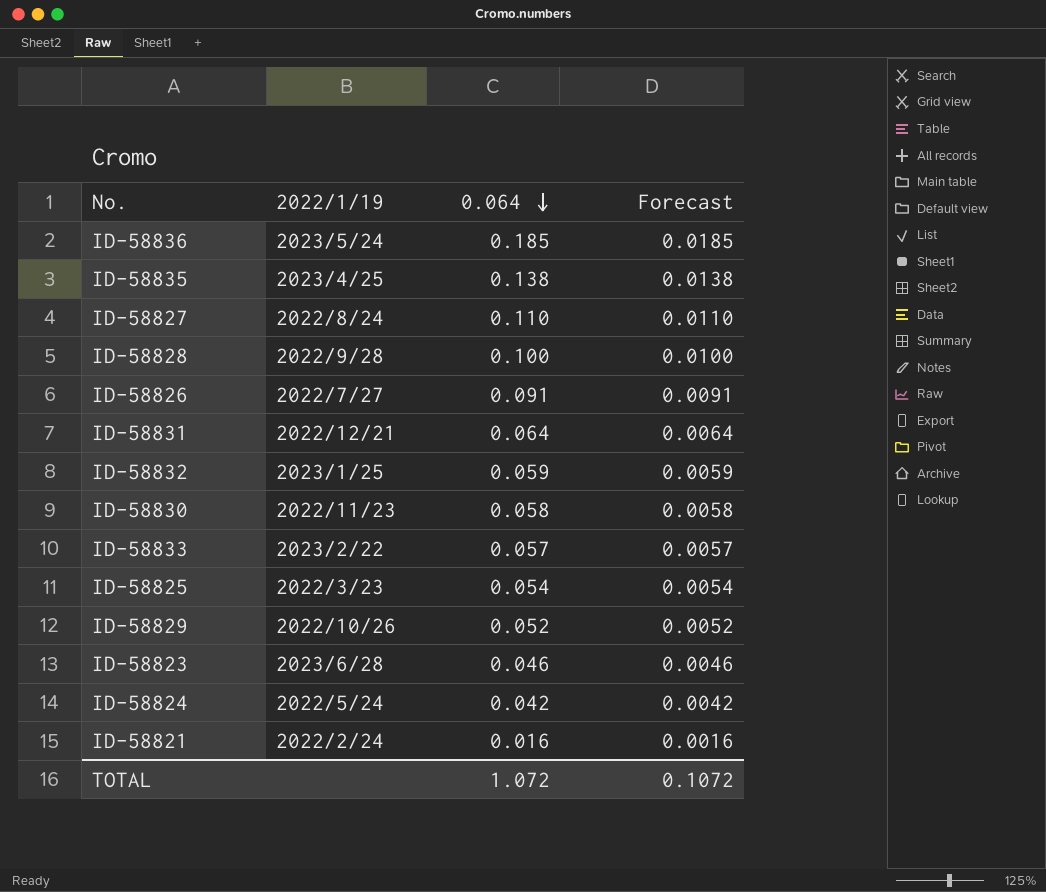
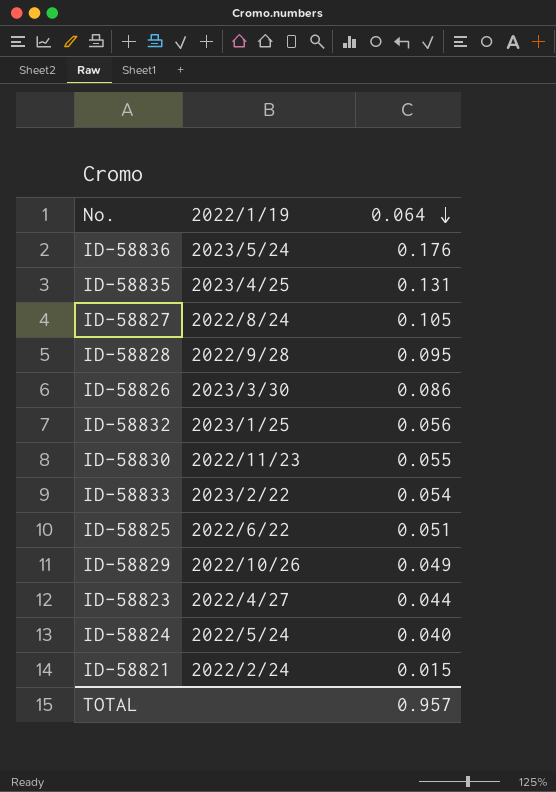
column Forecast | formula: [0.064] * 0.1 -> none
row ID-58831: 2022/12/21 | 0.064 | 0.0064 -> none
ID-58836 | 0.064: 0.185 -> 0.176
ID-58835 | 0.064: 0.138 -> 0.131
ID-58827 | 0.064: 0.110 -> 0.105
ID-58828 | 0.064: 0.100 -> 0.095
ID-58826 | 2022/1/19: 2022/7/27 -> 2023/3/30
ID-58826 | 0.064: 0.091 -> 0.086
ID-58832 | 0.064: 0.059 -> 0.056
ID-58830 | 0.064: 0.058 -> 0.055
ID-58833 | 0.064: 0.057 -> 0.054
ID-58825 | 2022/1/19: 2022/3/23 -> 2022/6/22
ID-58825 | 0.064: 0.054 -> 0.051
ID-58829 | 0.064: 0.052 -> 0.049
ID-58823 | 2022/1/19: 2023/6/28 -> 2022/4/27
ID-58823 | 0.064: 0.046 -> 0.044
ID-58824 | 0.064: 0.042 -> 0.040
ID-58821 | 0.064: 0.016 -> 0.015
TOTAL | 0.064: 1.072 -> 0.957

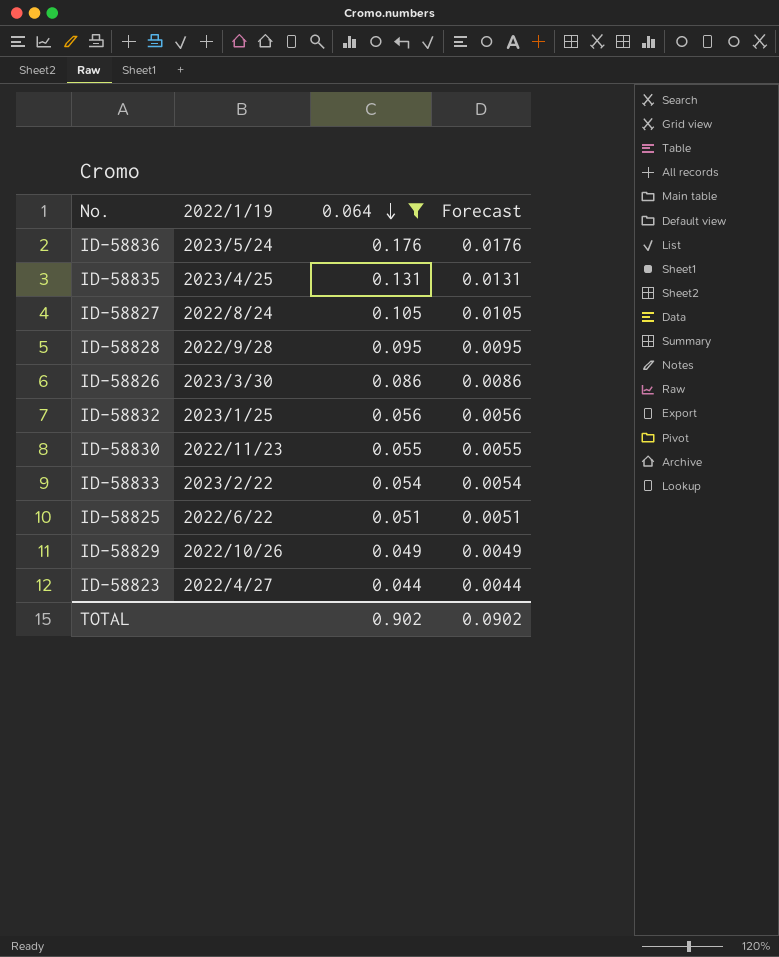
filter: none -> 0.064 >= 0.044
column Forecast | formula: none -> [0.064] * 0.1
TOTAL | 0.064: 0.957 -> 0.902

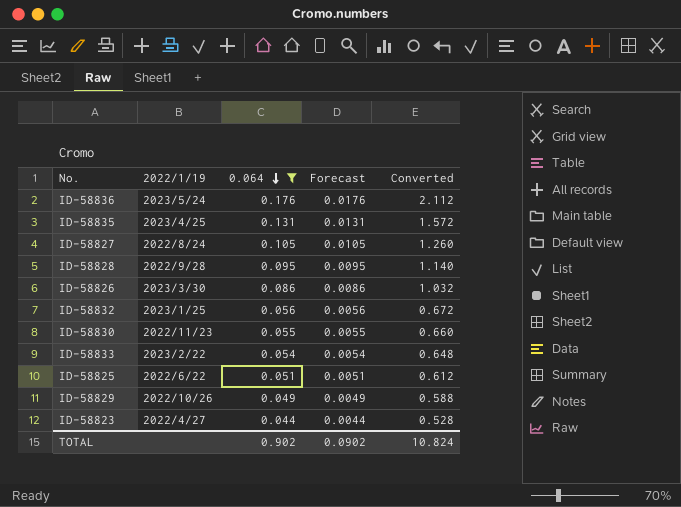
column Converted | formula: none -> [0.064] * 12

